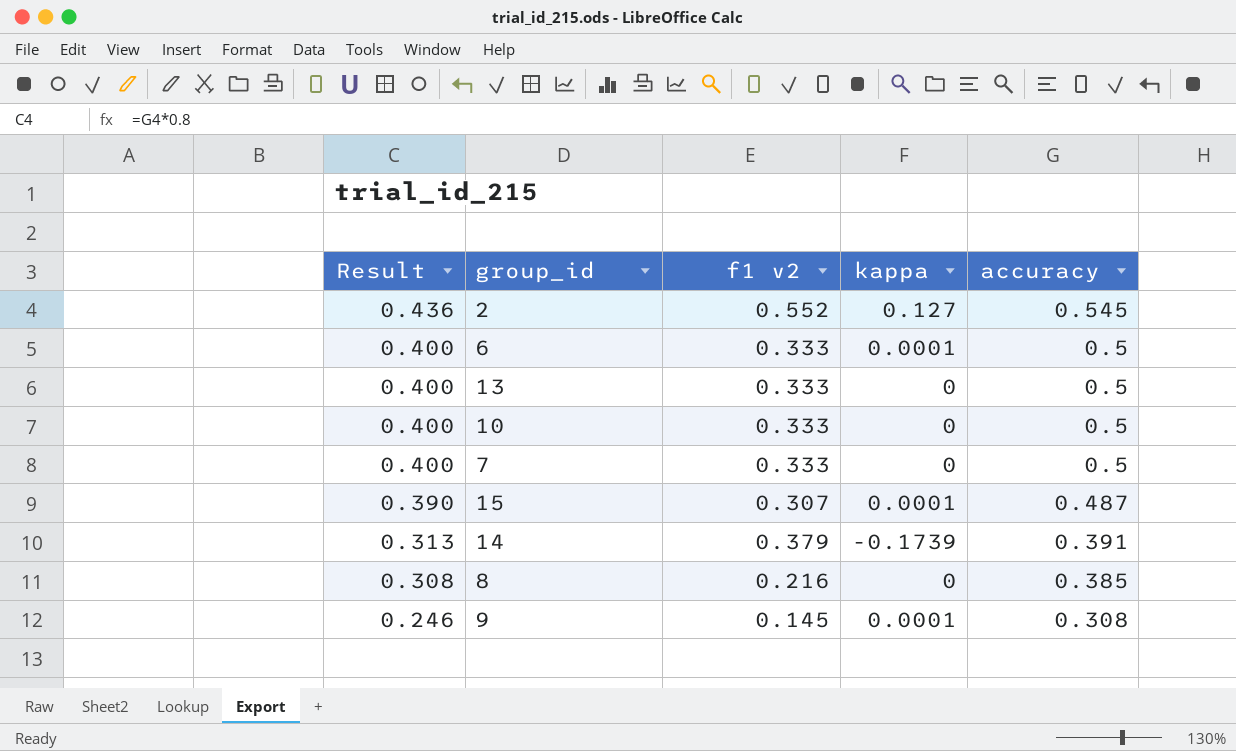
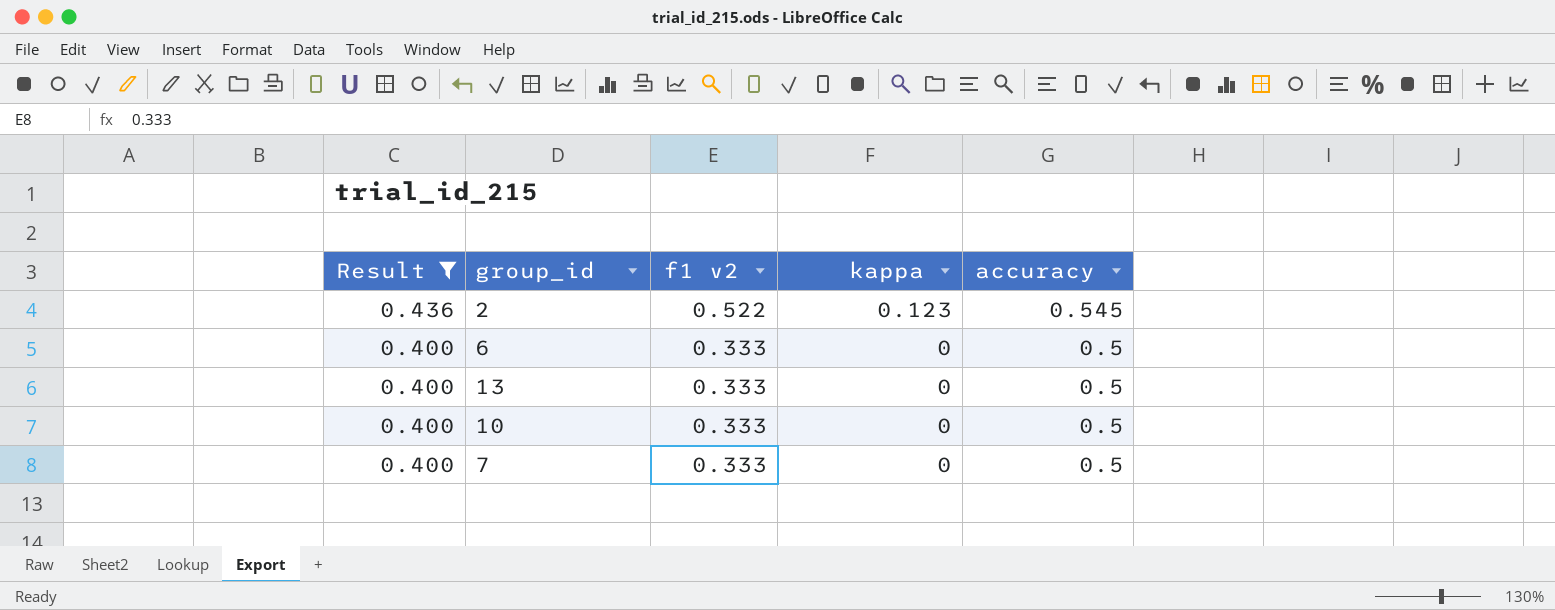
filter: none -> Result >= 0.400
2 | f1 v2: 0.552 -> 0.522
2 | kappa: 0.127 -> 0.123
6 | kappa: 0.0001 -> 0

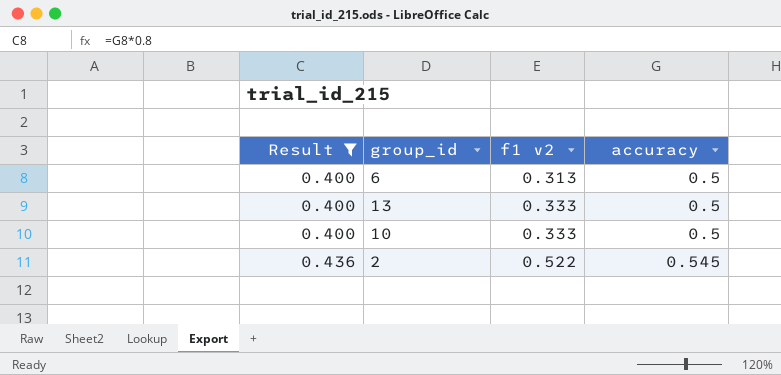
row order: Result descending -> Result ascending
column kappa | position: 4 -> none
row 7: 0.400 | 0.333 | 0 | 0.5 -> none
6 | f1 v2: 0.333 -> 0.313

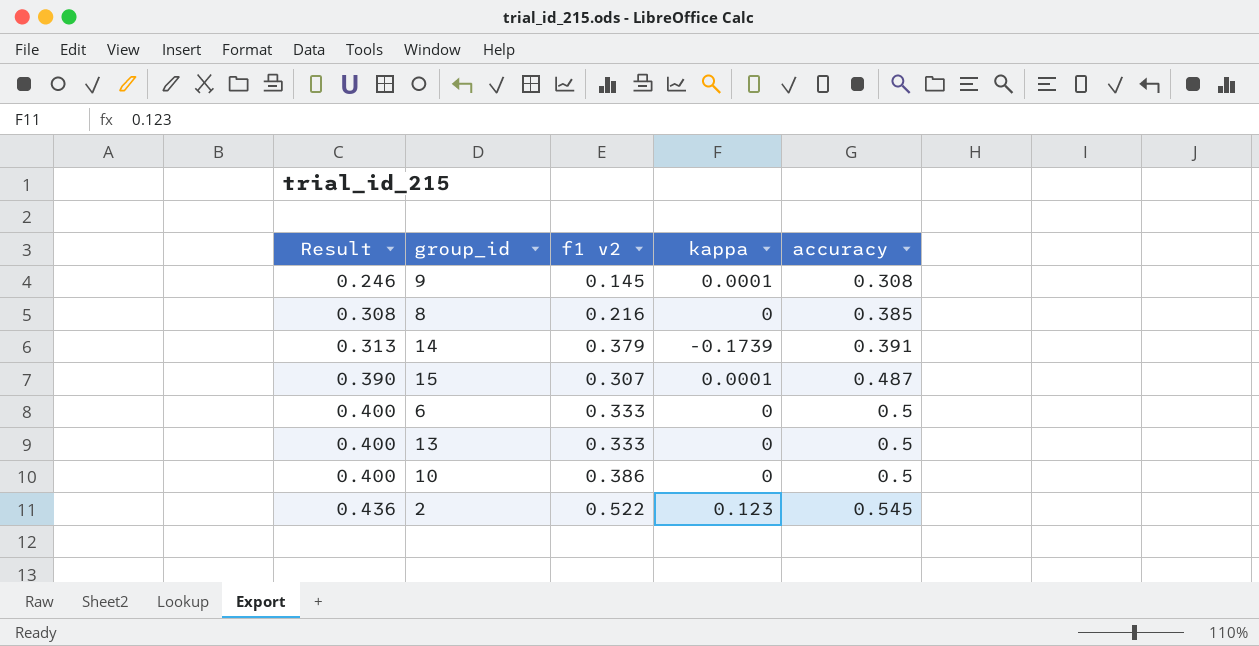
filter: Result >= 0.400 -> none
column kappa | position: none -> 4
6 | f1 v2: 0.313 -> 0.333
10 | f1 v2: 0.333 -> 0.386

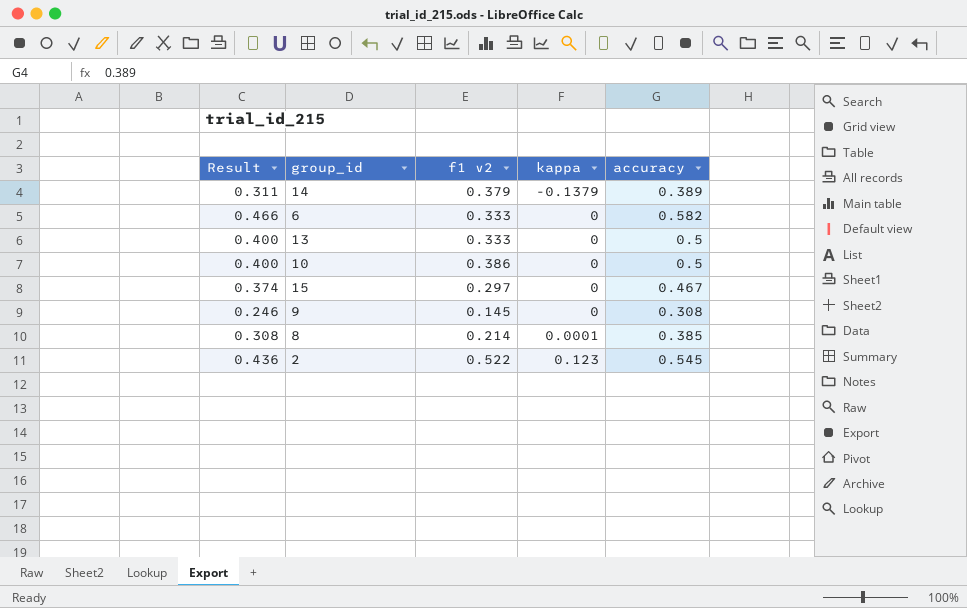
row order: Result ascending -> kappa ascending
14 | Result: 0.313 -> 0.311
14 | kappa: -0.1739 -> -0.1379
14 | accuracy: 0.391 -> 0.389
6 | Result: 0.400 -> 0.466
6 | accuracy: 0.5 -> 0.582
15 | Result: 0.390 -> 0.374
15 | f1 v2: 0.307 -> 0.297
15 | kappa: 0.0001 -> 0
15 | accuracy: 0.487 -> 0.467
9 | kappa: 0.0001 -> 0
8 | f1 v2: 0.216 -> 0.214
8 | kappa: 0 -> 0.0001

